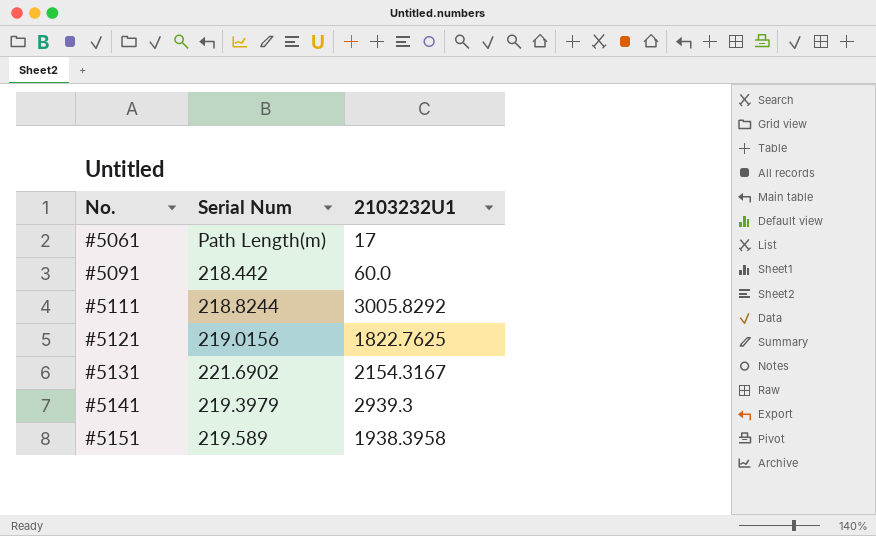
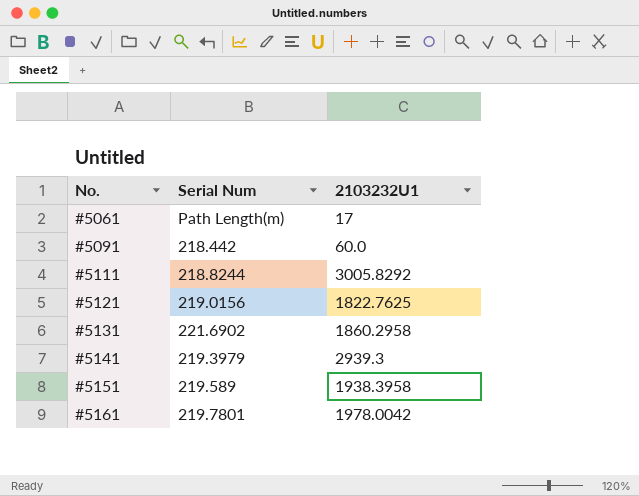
#5131 | 2103232U1: 2154.3167 -> 1860.2958
row #5161: none -> 219.7801 | 1978.0042

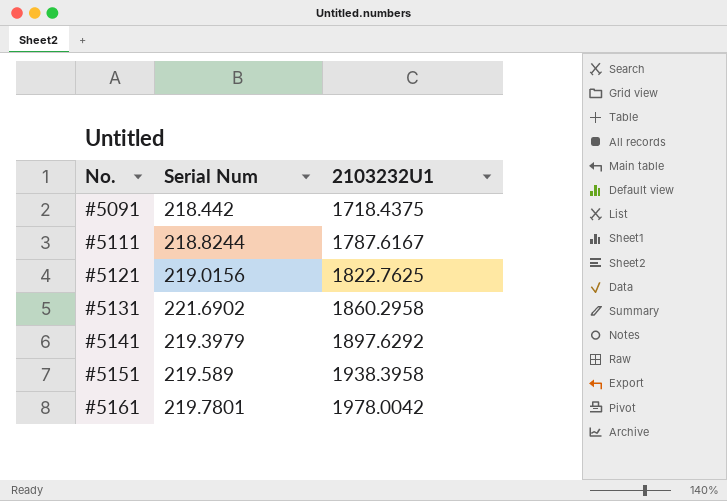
row #5061: Path Length(m) | 17 -> none
#5091 | 2103232U1: 60.0 -> 1718.4375
#5111 | 2103232U1: 3005.8292 -> 1787.6167
#5141 | 2103232U1: 2939.3 -> 1897.6292

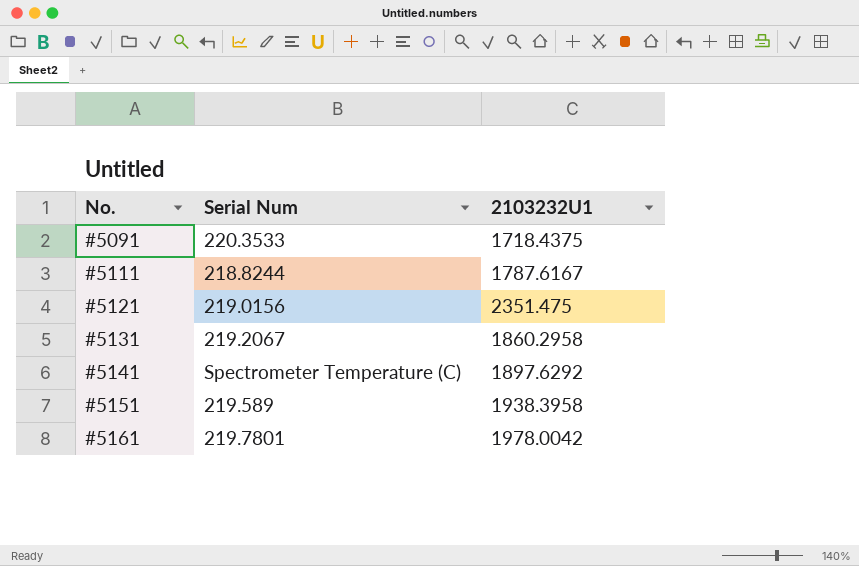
#5091 | Serial Num: 218.442 -> 220.3533
#5121 | 2103232U1: 1822.7625 -> 2351.475
#5131 | Serial Num: 221.6902 -> 219.2067
#5141 | Serial Num: 219.3979 -> Spectrometer Temperature (C)

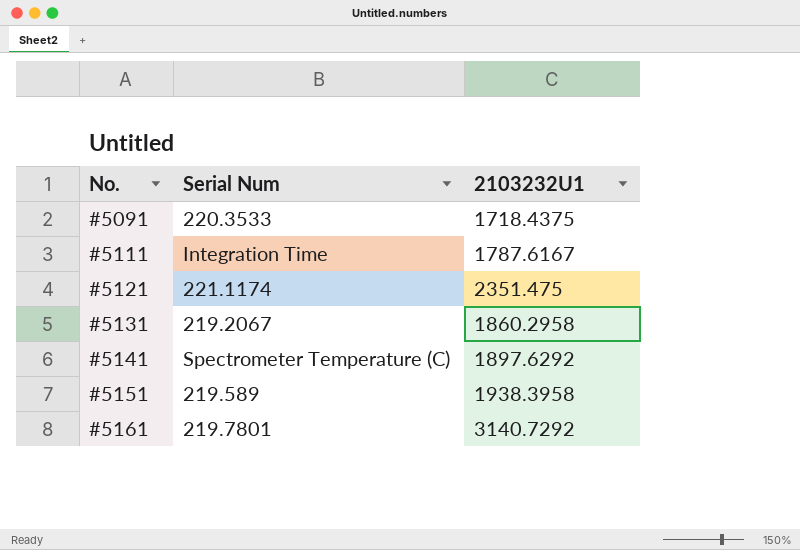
#5111 | Serial Num: 218.8244 -> Integration Time
#5121 | Serial Num: 219.0156 -> 221.1174
#5161 | 2103232U1: 1978.0042 -> 3140.7292

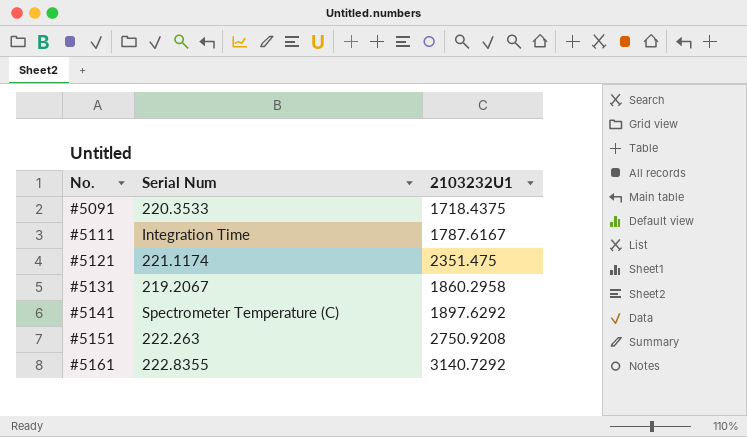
#5151 | Serial Num: 219.589 -> 222.263
#5151 | 2103232U1: 1938.3958 -> 2750.9208
#5161 | Serial Num: 219.7801 -> 222.8355

